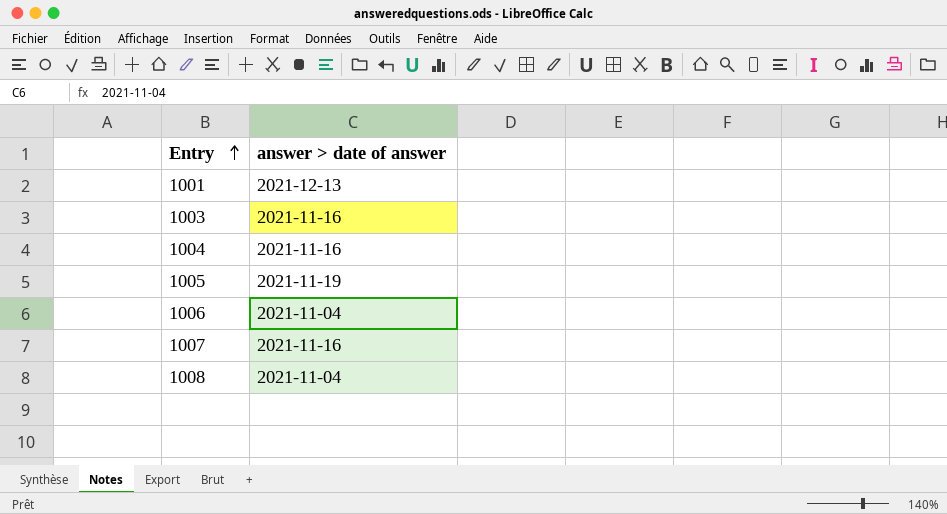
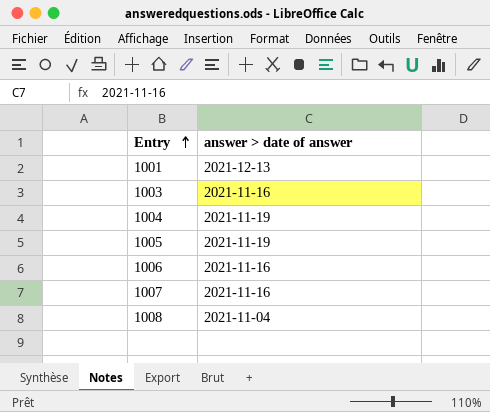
1004 | answer > date of answer: 2021-11-16 -> 2021-11-19
1006 | answer > date of answer: 2021-11-04 -> 2021-11-16

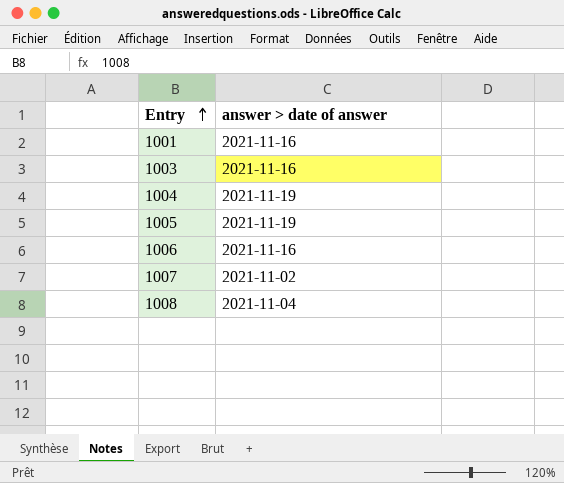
1001 | answer > date of answer: 2021-12-13 -> 2021-11-16
1007 | answer > date of answer: 2021-11-16 -> 2021-11-02

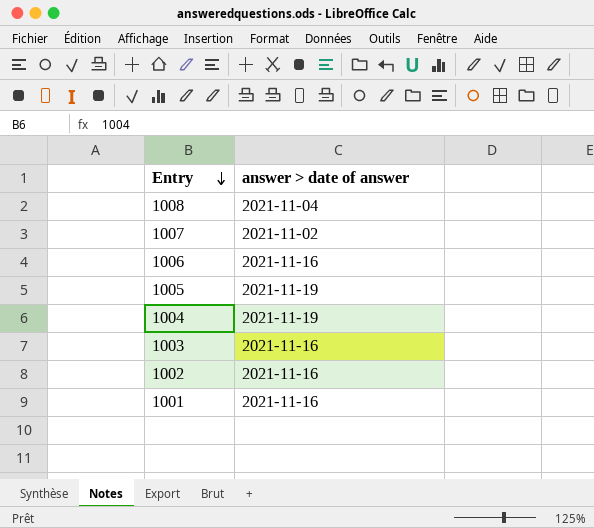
row order: Entry ascending -> Entry descending
row 1002: none -> 2021-11-16

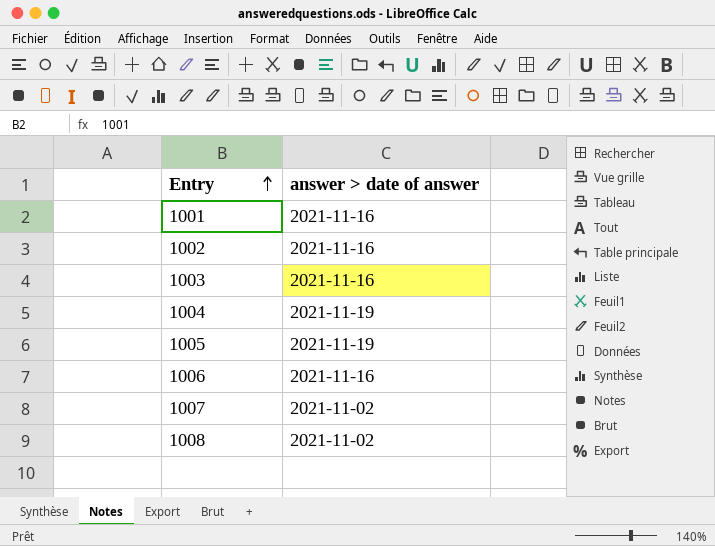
row order: Entry descending -> Entry ascending
1008 | answer > date of answer: 2021-11-04 -> 2021-11-02

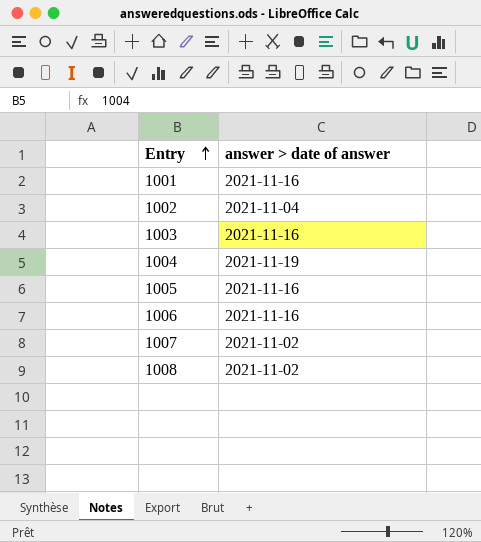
1002 | answer > date of answer: 2021-11-16 -> 2021-11-04
1005 | answer > date of answer: 2021-11-19 -> 2021-11-16

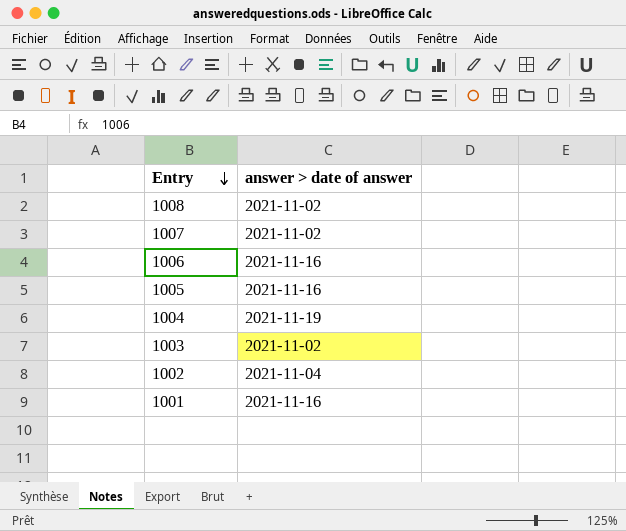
row order: Entry ascending -> Entry descending
1003 | answer > date of answer: 2021-11-16 -> 2021-11-02

